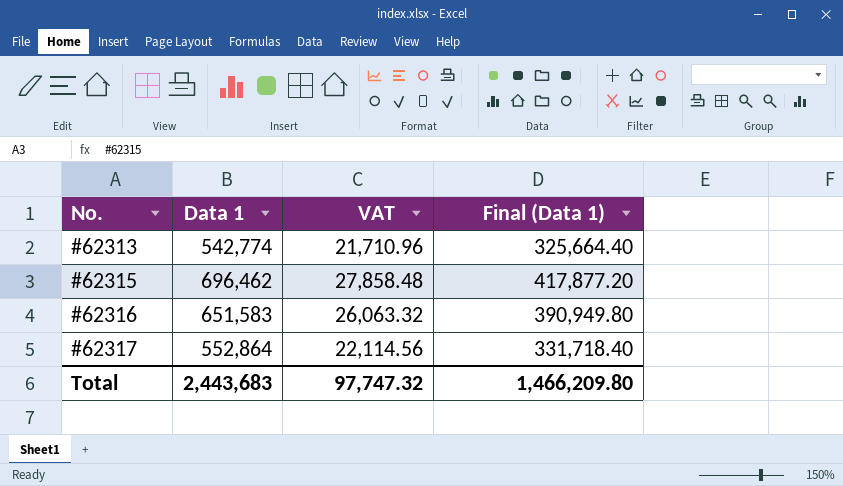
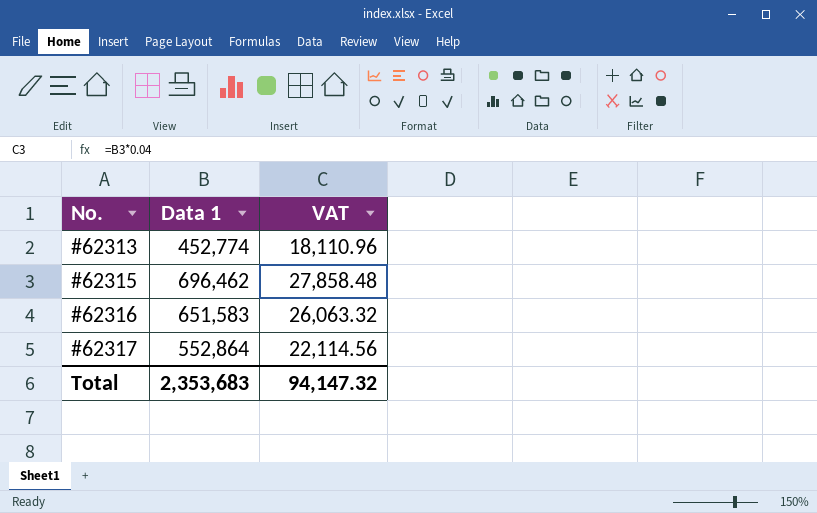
column Final (Data 1) | formula: [Data 1] * 0.6 -> none
#62313 | Data 1: 542,774 -> 452,774
#62313 | VAT: 21,710.96 -> 18,110.96
Total | Data 1: 2,443,683 -> 2,353,683
Total | VAT: 97,747.32 -> 94,147.32

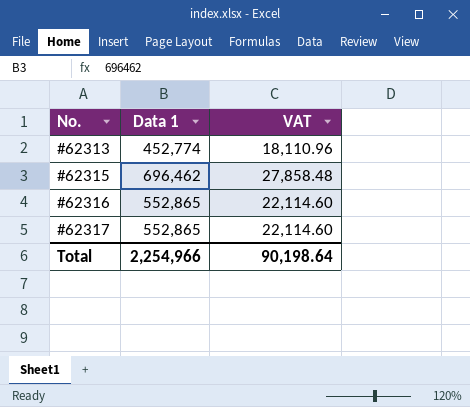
#62316 | Data 1: 651,583 -> 552,865
#62316 | VAT: 26,063.32 -> 22,114.60
#62317 | Data 1: 552,864 -> 552,865
#62317 | VAT: 22,114.56 -> 22,114.60
Total | Data 1: 2,353,683 -> 2,254,966
Total | VAT: 94,147.32 -> 90,198.64

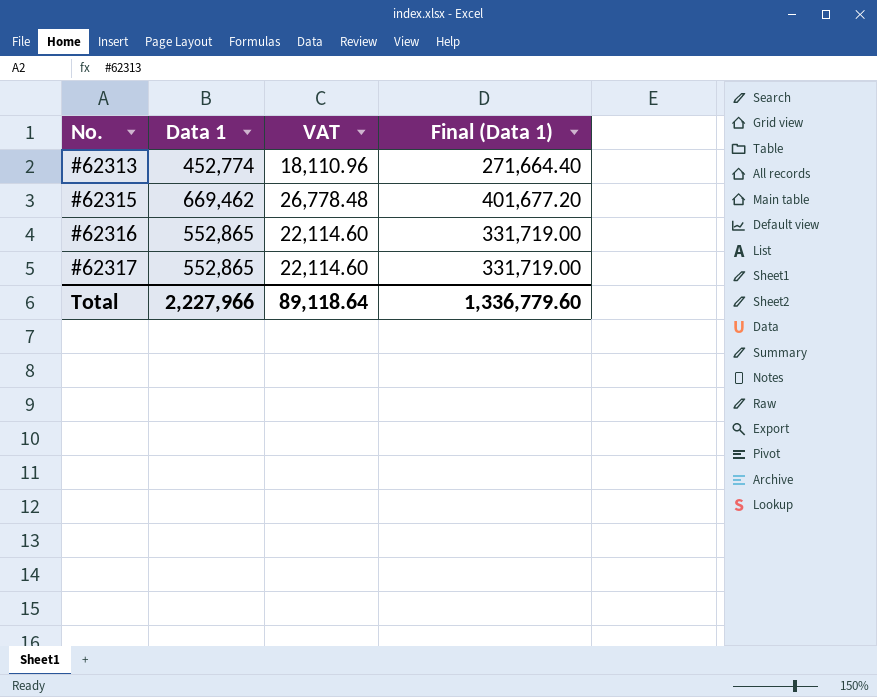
column Final (Data 1) | formula: none -> [Data 1] * 0.6
#62315 | Data 1: 696,462 -> 669,462
#62315 | VAT: 27,858.48 -> 26,778.48
Total | Data 1: 2,254,966 -> 2,227,966
Total | VAT: 90,198.64 -> 89,118.64

